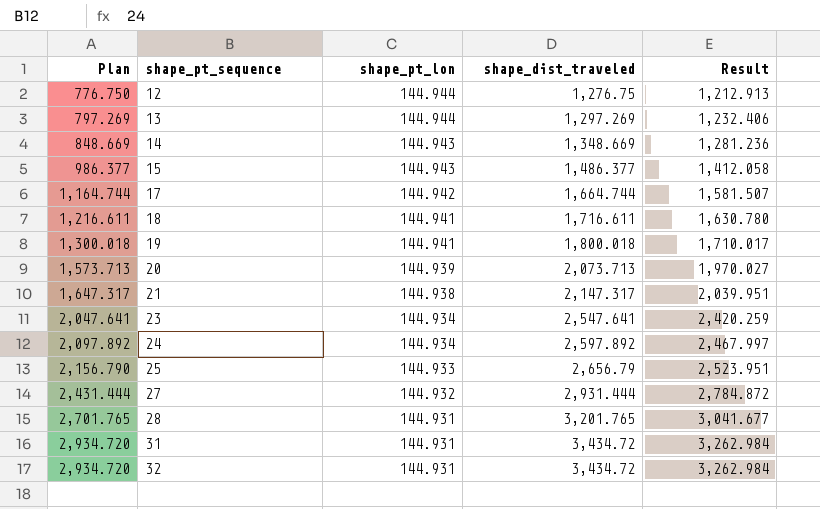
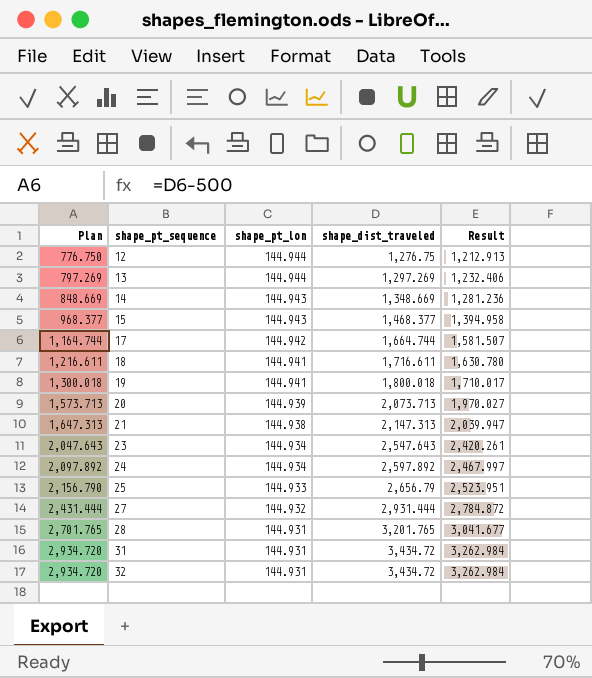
15 | Plan: 986.377 -> 968.377
15 | shape_dist_traveled: 1,486.377 -> 1,468.377
15 | Result: 1,412.058 -> 1,394.958
21 | Plan: 1,647.317 -> 1,647.313
21 | shape_dist_traveled: 2,147.317 -> 2,147.313
21 | Result: 2,039.951 -> 2,039.947
23 | Plan: 2,047.641 -> 2,047.643
23 | shape_dist_traveled: 2,547.641 -> 2,547.643
23 | Result: 2,420.259 -> 2,420.261

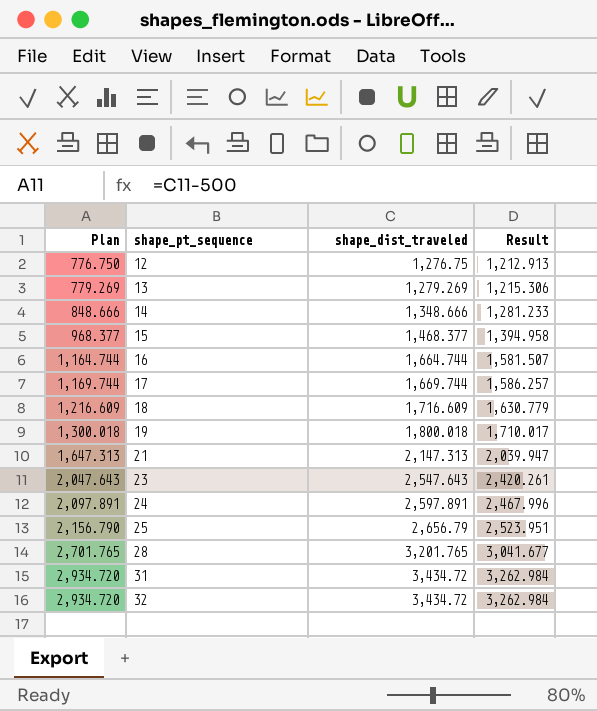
column shape_pt_lon | position: 3 -> none
row 20: 1,573.713 | 144.939 | 2,073.713 | 1,970.027 -> none
row 27: 2,431.444 | 144.932 | 2,931.444 | 2,784.872 -> none
13 | Plan: 797.269 -> 779.269
13 | shape_dist_traveled: 1,297.269 -> 1,279.269
13 | Result: 1,232.406 -> 1,215.306
14 | Plan: 848.669 -> 848.666
14 | shape_dist_traveled: 1,348.669 -> 1,348.666
14 | Result: 1,281.236 -> 1,281.233
row 16: none -> 1,164.744 | 1,664.744 | 1,581.507
17 | Plan: 1,164.744 -> 1,169.744
17 | shape_dist_traveled: 1,664.744 -> 1,669.744
17 | Result: 1,581.507 -> 1,586.257
18 | Plan: 1,216.611 -> 1,216.609
18 | shape_dist_traveled: 1,716.611 -> 1,716.609
18 | Result: 1,630.780 -> 1,630.779
24 | Plan: 2,097.892 -> 2,097.891
24 | shape_dist_traveled: 2,597.892 -> 2,597.891
24 | Result: 2,467.997 -> 2,467.996

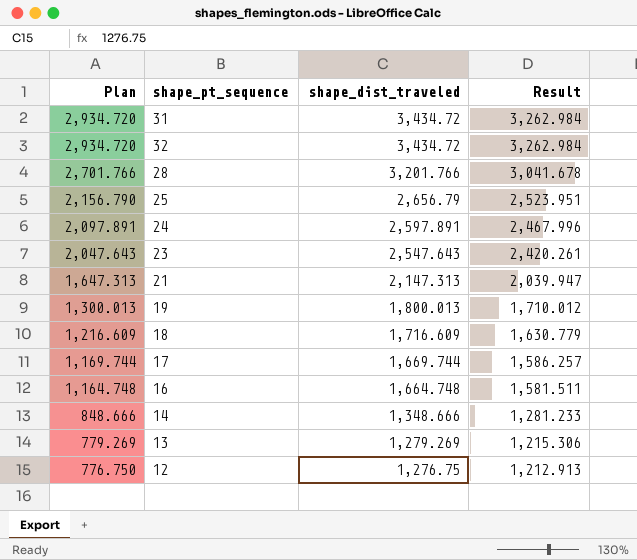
row order: Plan ascending -> Plan descending
row 15: 968.377 | 1,468.377 | 1,394.958 -> none
28 | Plan: 2,701.765 -> 2,701.766
28 | shape_dist_traveled: 3,201.765 -> 3,201.766
28 | Result: 3,041.677 -> 3,041.678
19 | Plan: 1,300.018 -> 1,300.013
19 | shape_dist_traveled: 1,800.018 -> 1,800.013
19 | Result: 1,710.017 -> 1,710.012
16 | Plan: 1,164.744 -> 1,164.748
16 | shape_dist_traveled: 1,664.744 -> 1,664.748
16 | Result: 1,581.507 -> 1,581.511

